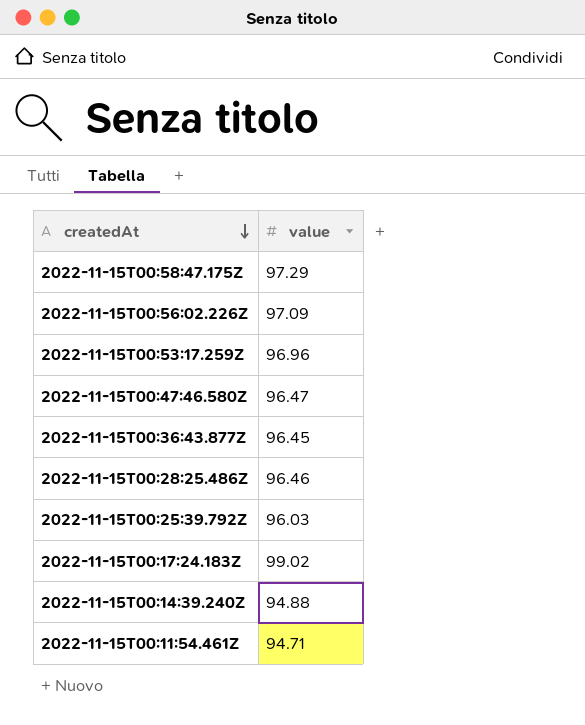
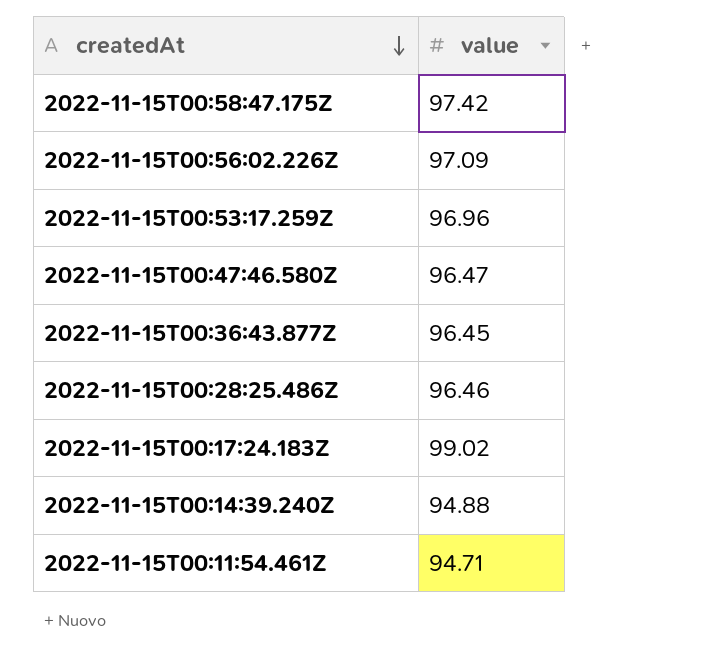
row 2022-11-15T00:25:39.792Z: 96.03 -> none
2022-11-15T00:58:47.175Z | value: 97.29 -> 97.42

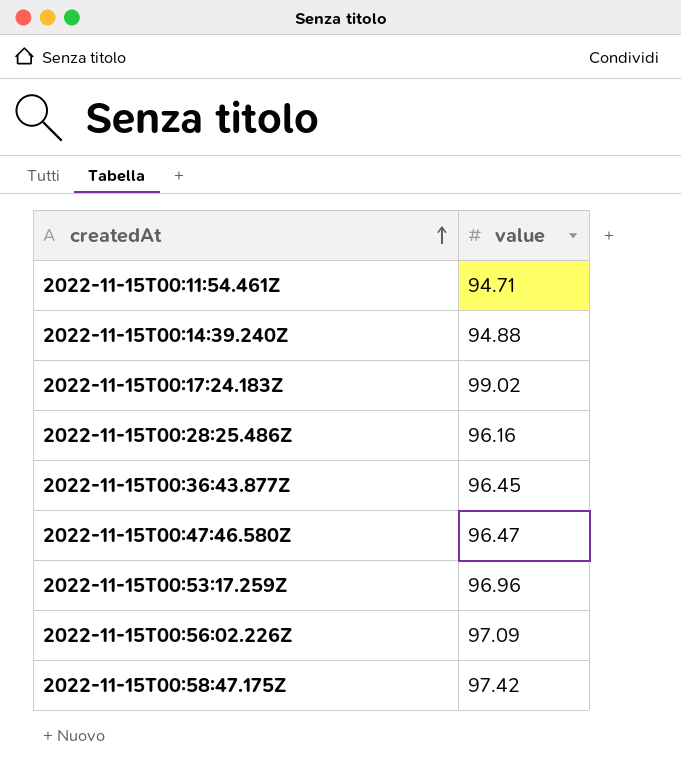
row order: createdAt descending -> createdAt ascending
2022-11-15T00:28:25.486Z | value: 96.46 -> 96.16

